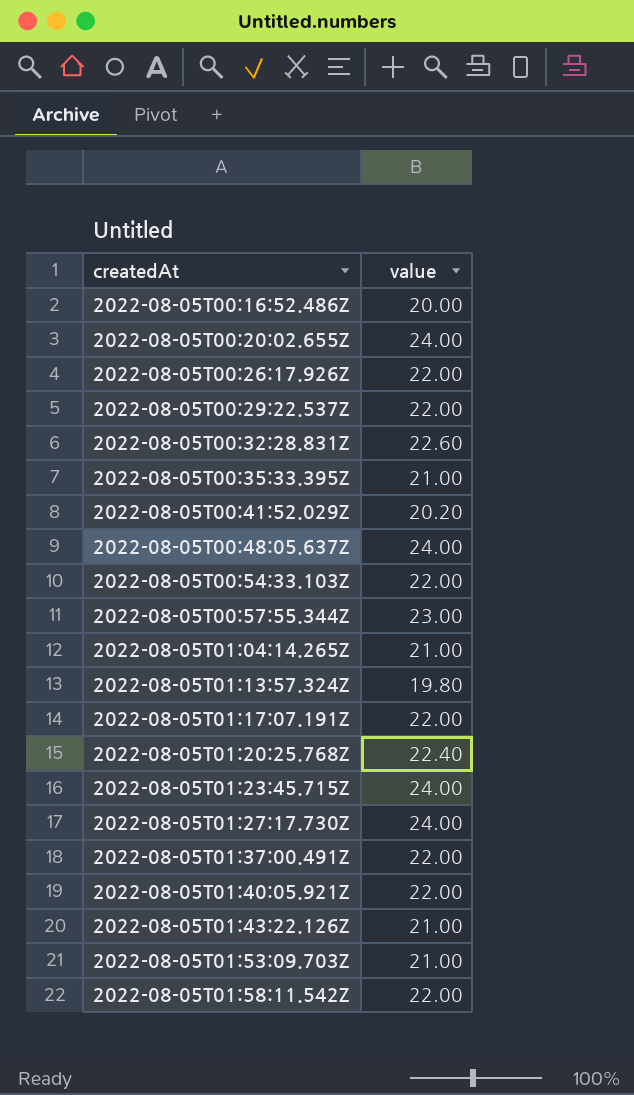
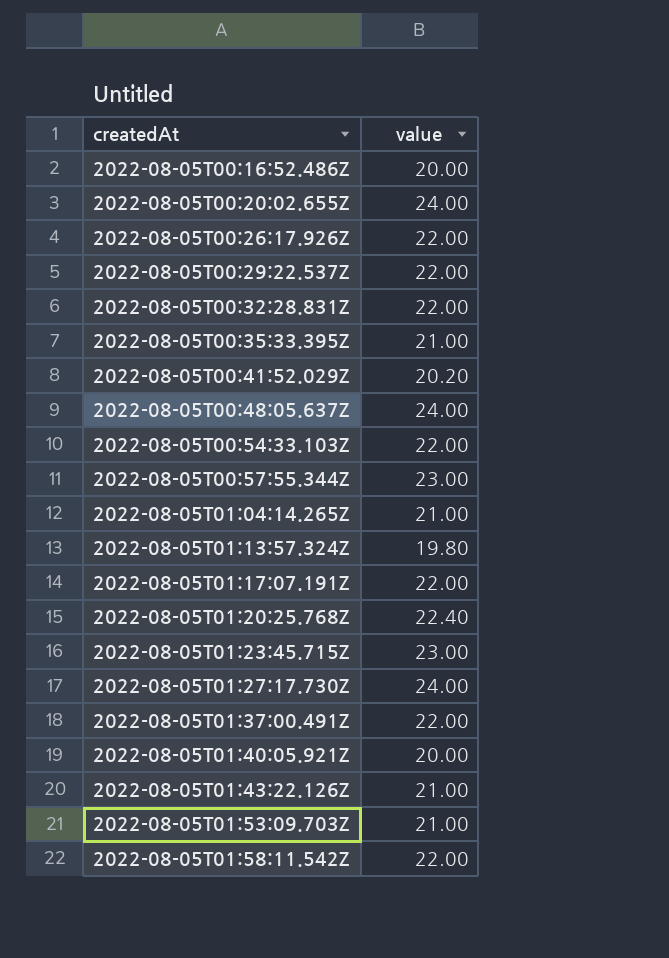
2022-08-05T00:32:28.831Z | value: 22.60 -> 22.00
2022-08-05T01:23:45.715Z | value: 24.00 -> 23.00
2022-08-05T01:40:05.921Z | value: 22.00 -> 20.00

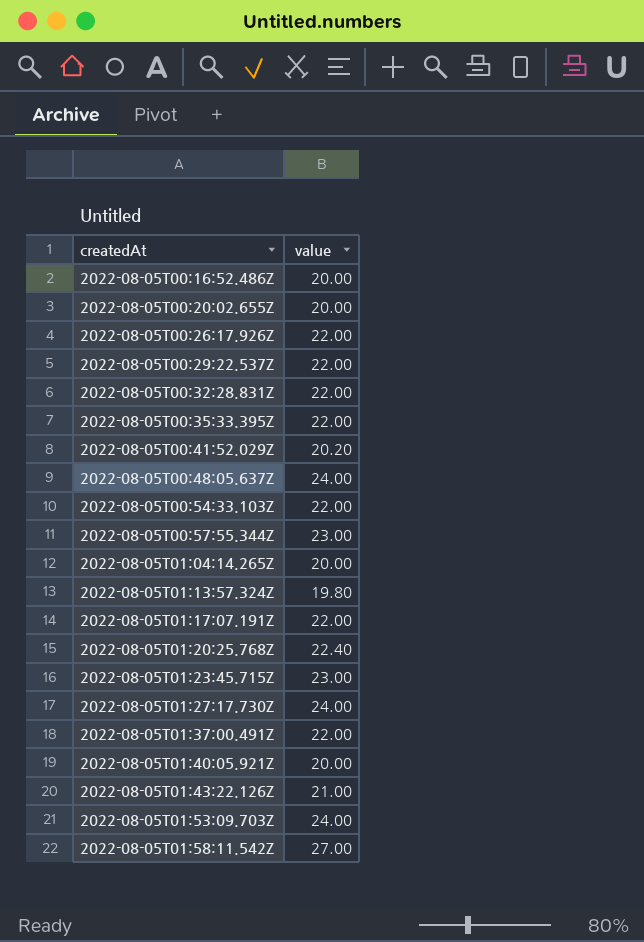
2022-08-05T00:20:02.655Z | value: 24.00 -> 20.00
2022-08-05T00:35:33.395Z | value: 21.00 -> 22.00
2022-08-05T01:04:14.265Z | value: 21.00 -> 20.00
2022-08-05T01:53:09.703Z | value: 21.00 -> 24.00
2022-08-05T01:58:11.542Z | value: 22.00 -> 27.00

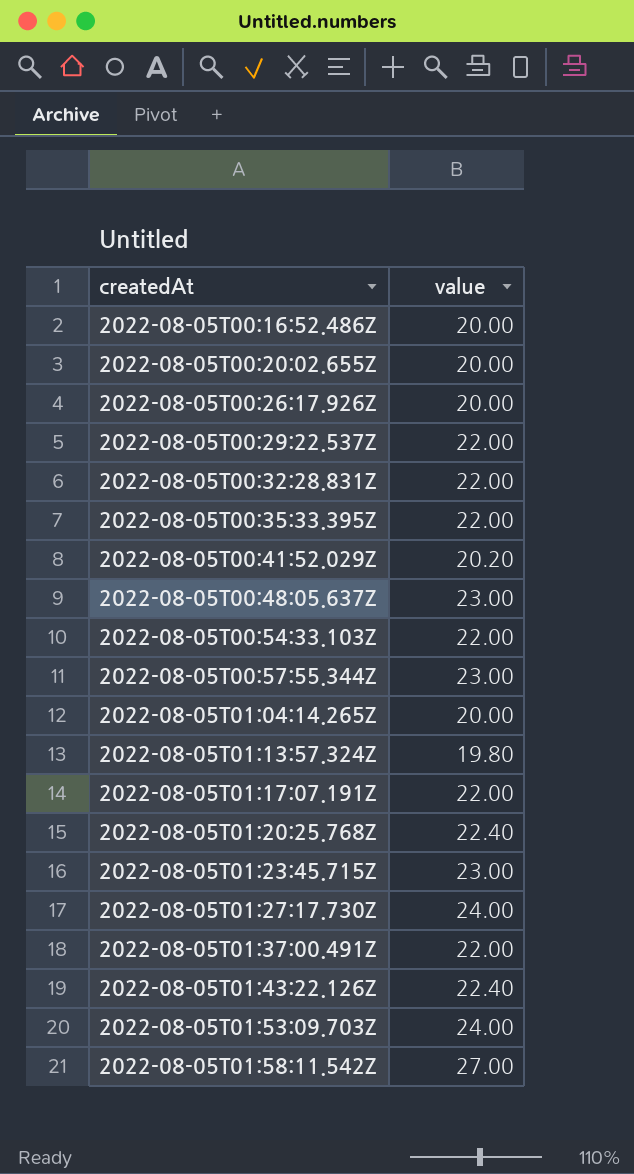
row 2022-08-05T01:40:05.921Z: 20.00 -> none
2022-08-05T00:26:17.926Z | value: 22.00 -> 20.00
2022-08-05T00:48:05.637Z | value: 24.00 -> 23.00
2022-08-05T01:43:22.126Z | value: 21.00 -> 22.40

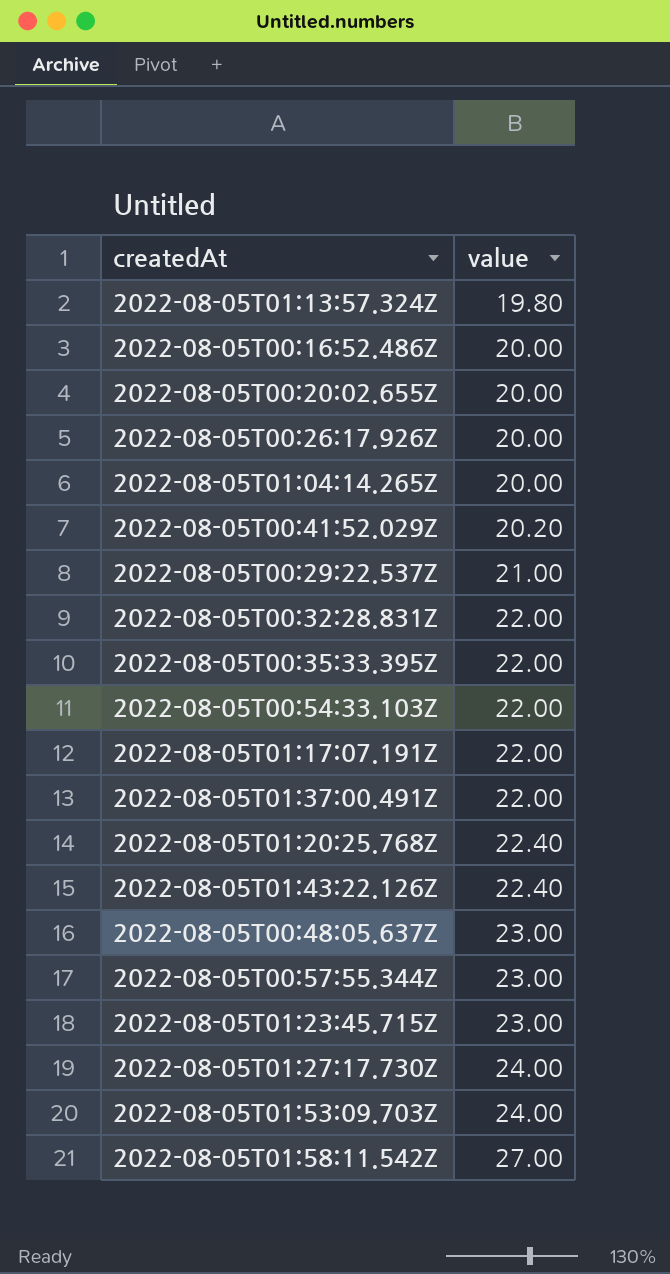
row order: createdAt ascending -> value ascending
2022-08-05T00:29:22.537Z | value: 22.00 -> 21.00

